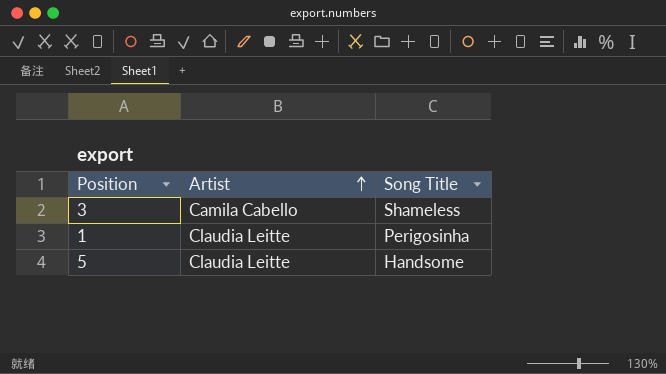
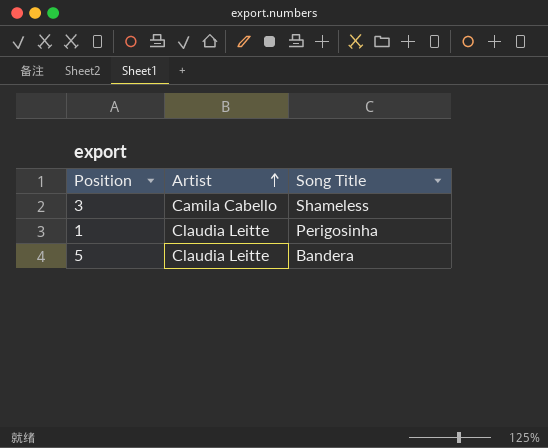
5 | Song Title: Handsome -> Bandera

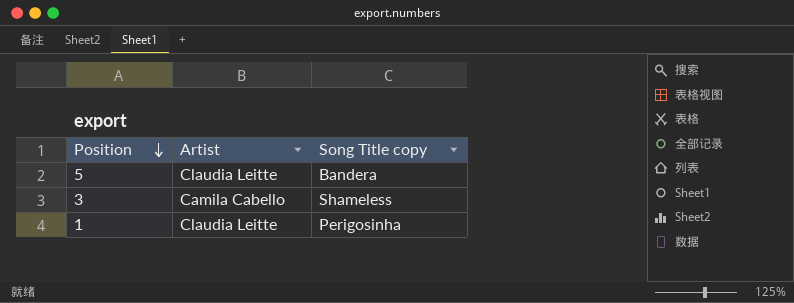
row order: Artist ascending -> Position descending
column name: Song Title -> Song Title copy

